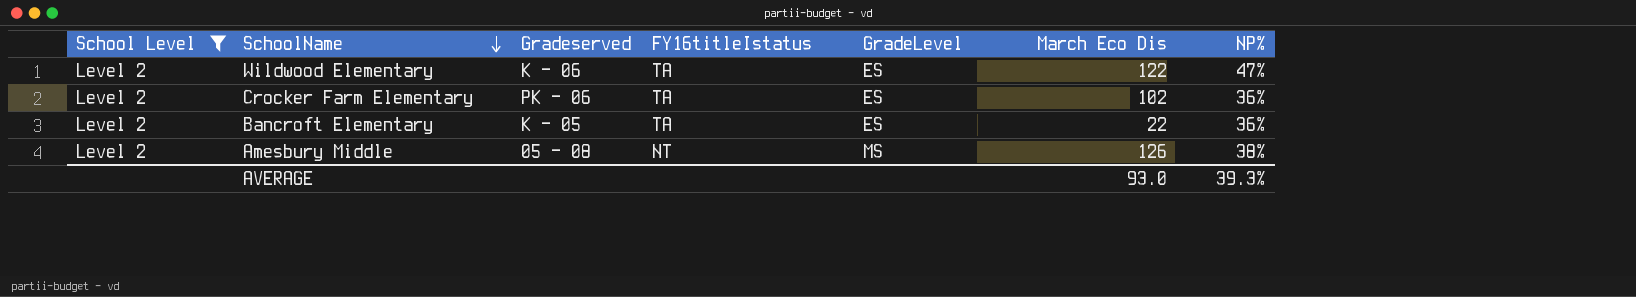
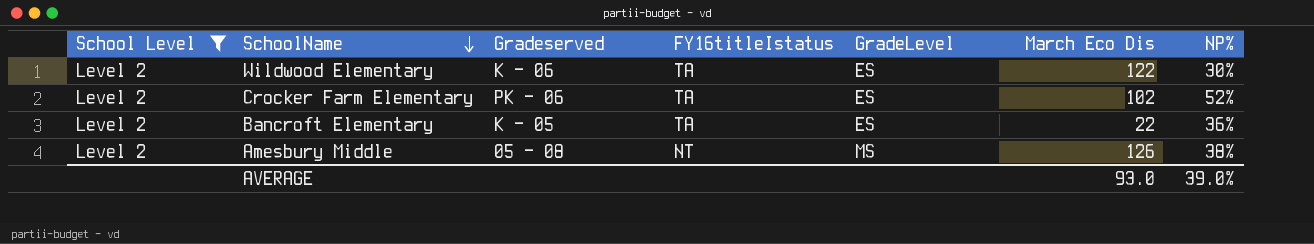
Wildwood Elementary | NP%: 47% -> 30%
Crocker Farm Elementary | NP%: 36% -> 52%
AVERAGE | NP%: 39.3% -> 39.0%

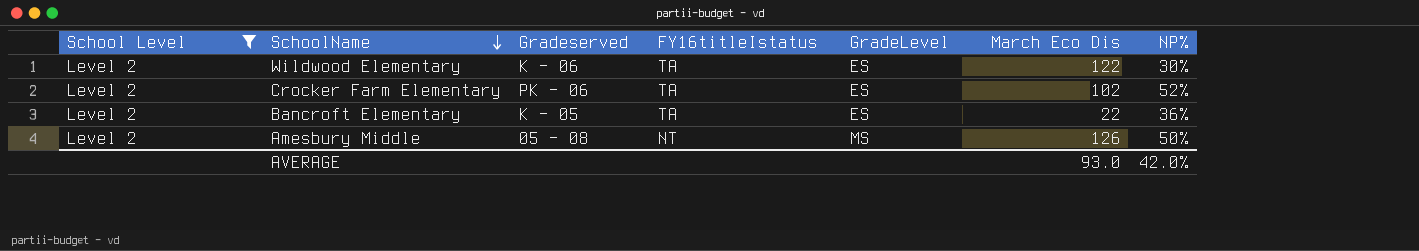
Amesbury Middle | NP%: 38% -> 50%
AVERAGE | NP%: 39.0% -> 42.0%

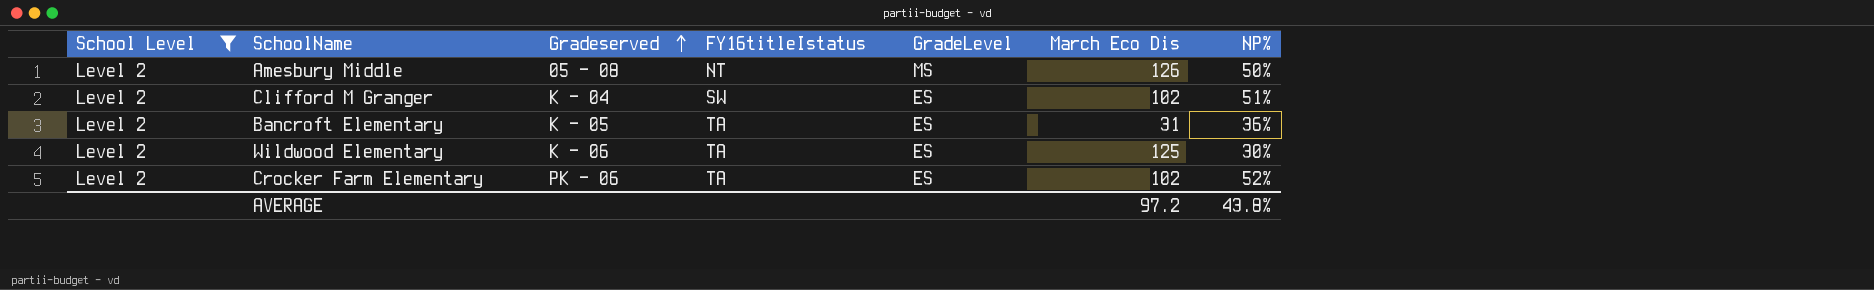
row order: SchoolName descending -> Gradeserved ascending
row Clifford M Granger: none -> Level 2 | K - 04 | SW | ES | 102 | 51%
Bancroft Elementary | March Eco Dis: 22 -> 31
Wildwood Elementary | March Eco Dis: 122 -> 125
AVERAGE | March Eco Dis: 93.0 -> 97.2
AVERAGE | NP%: 42.0% -> 43.8%

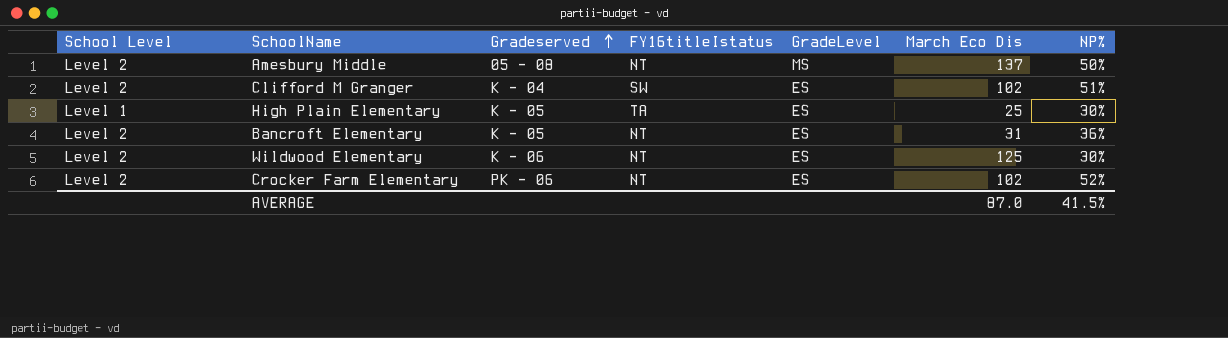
filter: School Level = Level 2 -> none
Amesbury Middle | March Eco Dis: 126 -> 137
Bancroft Elementary | FY16titleIstatus: TA -> NT
Wildwood Elementary | FY16titleIstatus: TA -> NT
Crocker Farm Elementary | FY16titleIstatus: TA -> NT
AVERAGE | March Eco Dis: 97.2 -> 87.0
AVERAGE | NP%: 43.8% -> 41.5%

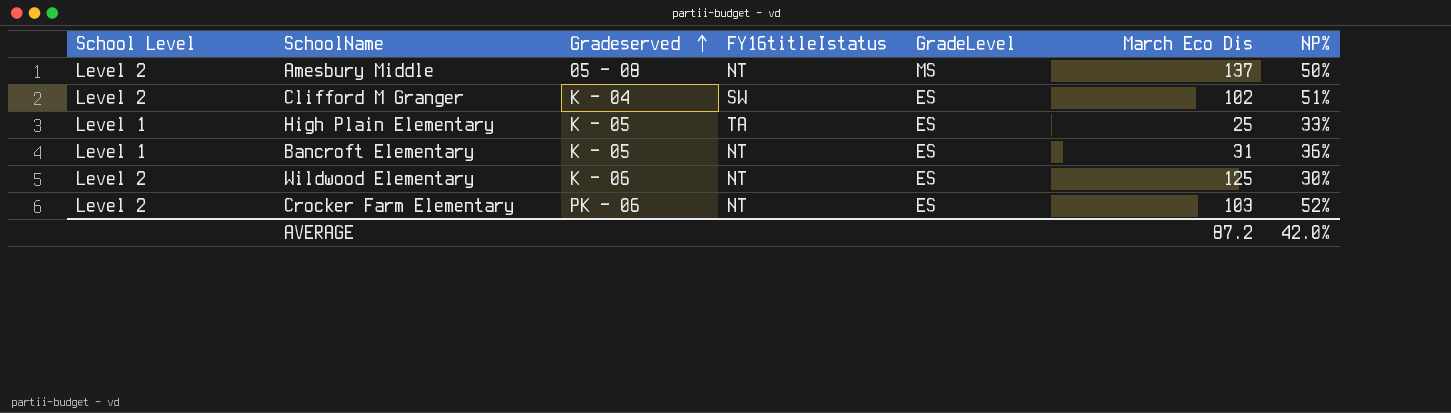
High Plain Elementary | NP%: 30% -> 33%
Bancroft Elementary | School Level: Level 2 -> Level 1
Crocker Farm Elementary | March Eco Dis: 102 -> 103
AVERAGE | March Eco Dis: 87.0 -> 87.2
AVERAGE | NP%: 41.5% -> 42.0%

